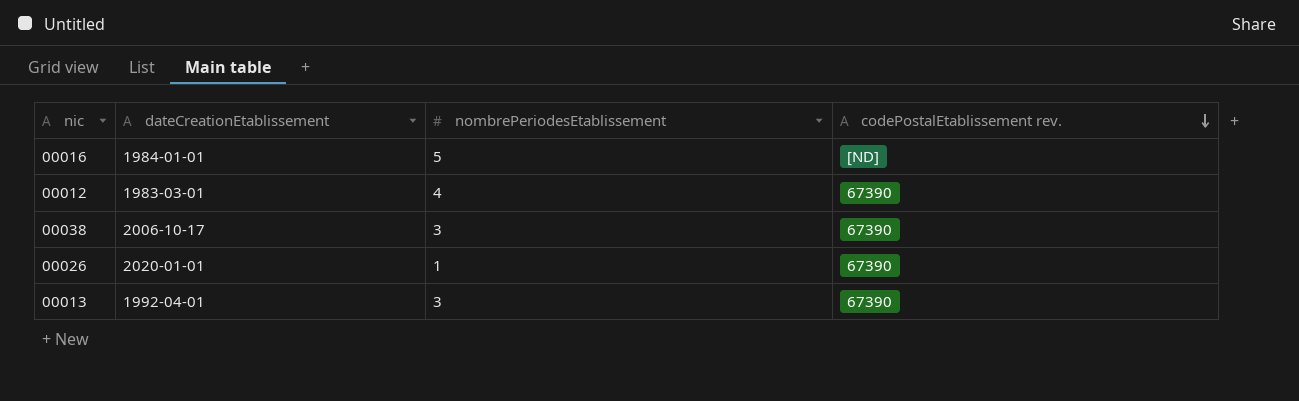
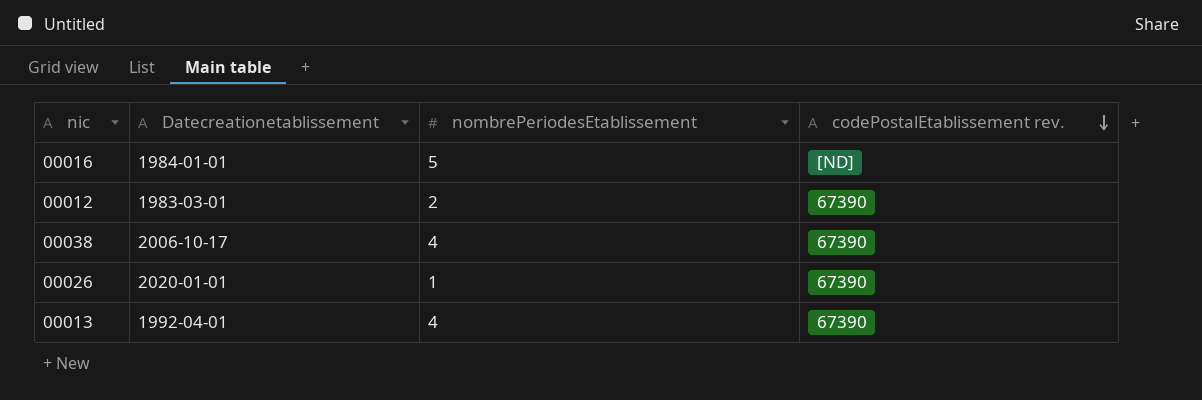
column name: dateCreationEtablissement -> Datecreationetablissement
00012 | nombrePeriodesEtablissement: 4 -> 2
00038 | nombrePeriodesEtablissement: 3 -> 4
00013 | nombrePeriodesEtablissement: 3 -> 4

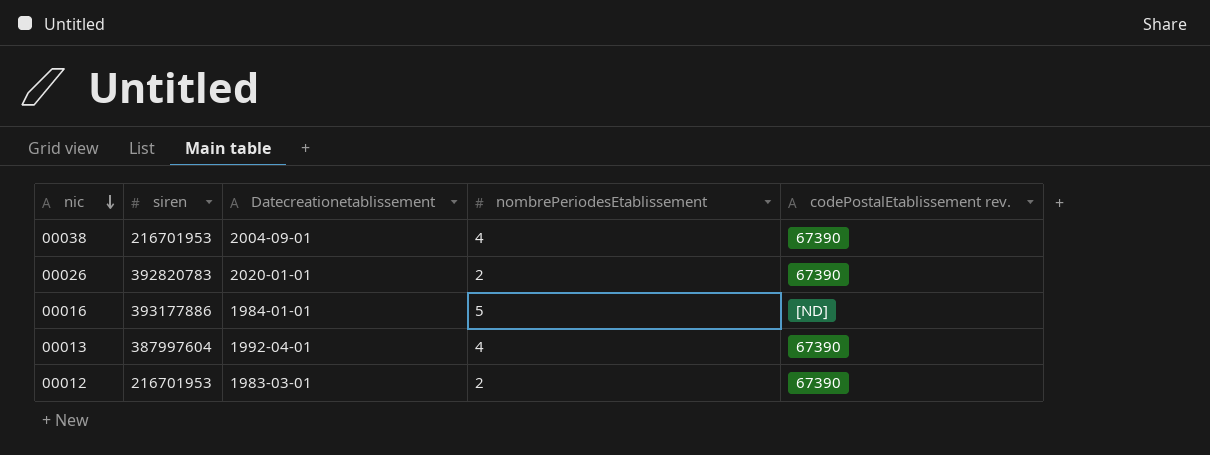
row order: codePostalEtablissement rev. descending -> nic descending
column siren | position: none -> 2
00038 | Datecreationetablissement: 2006-10-17 -> 2004-09-01
00026 | nombrePeriodesEtablissement: 1 -> 2

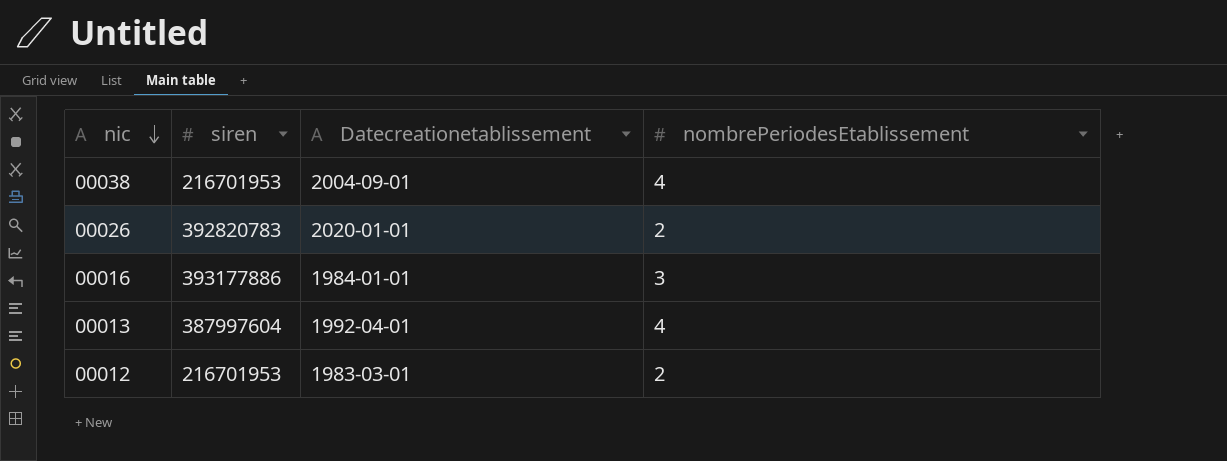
column codePostalEtablissement rev. | position: 5 -> none
00016 | nombrePeriodesEtablissement: 5 -> 3

